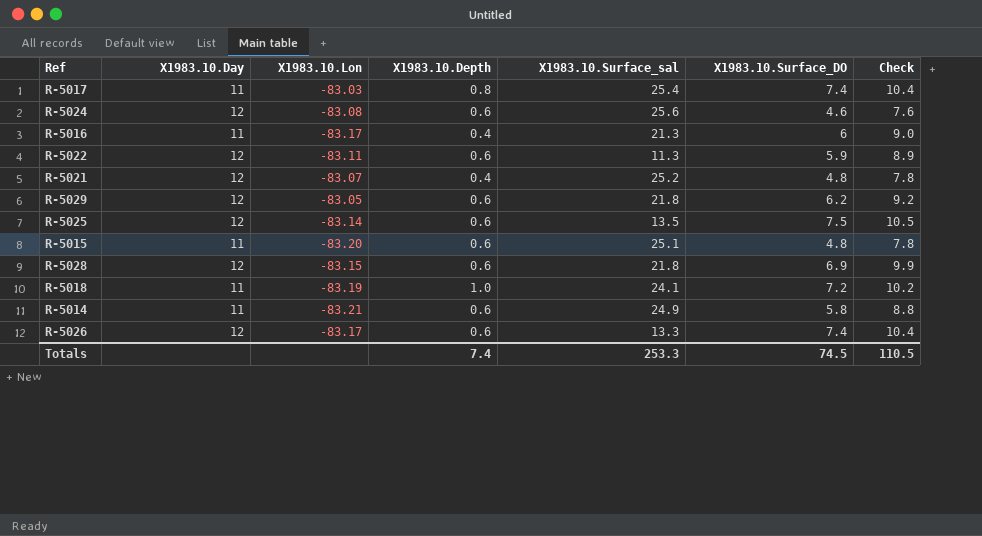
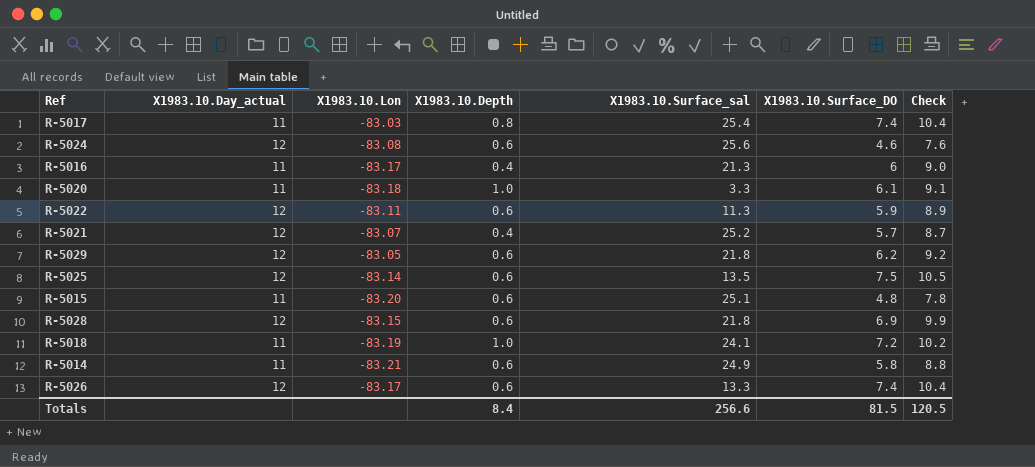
column name: X1983.10.Day -> X1983.10.Day_actual
row R-5020: none -> 11 | -83.18 | 1.0 | 3.3 | 6.1 | 9.1
R-5021 | X1983.10.Surface_DO: 4.8 -> 5.7
R-5021 | Check: 7.8 -> 8.7
Totals | X1983.10.Depth: 7.4 -> 8.4
Totals | X1983.10.Surface_sal: 253.3 -> 256.6
Totals | X1983.10.Surface_DO: 74.5 -> 81.5
Totals | Check: 110.5 -> 120.5

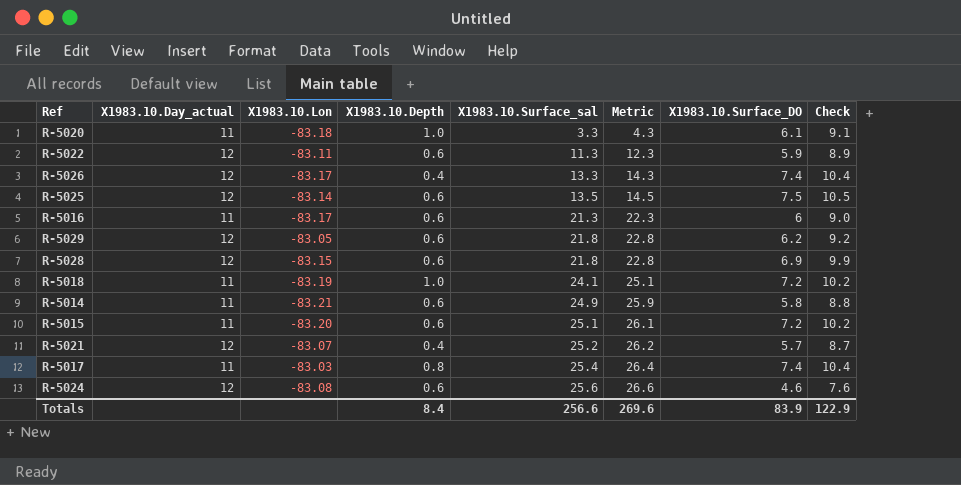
row order: none -> X1983.10.Surface_sal ascending
column Metric | formula: none -> [X1983.10.Surface_sal] + 1
R-5026 | X1983.10.Depth: 0.6 -> 0.4
R-5016 | X1983.10.Depth: 0.4 -> 0.6
R-5015 | X1983.10.Surface_DO: 4.8 -> 7.2
R-5015 | Check: 7.8 -> 10.2
Totals | X1983.10.Surface_DO: 81.5 -> 83.9
Totals | Check: 120.5 -> 122.9

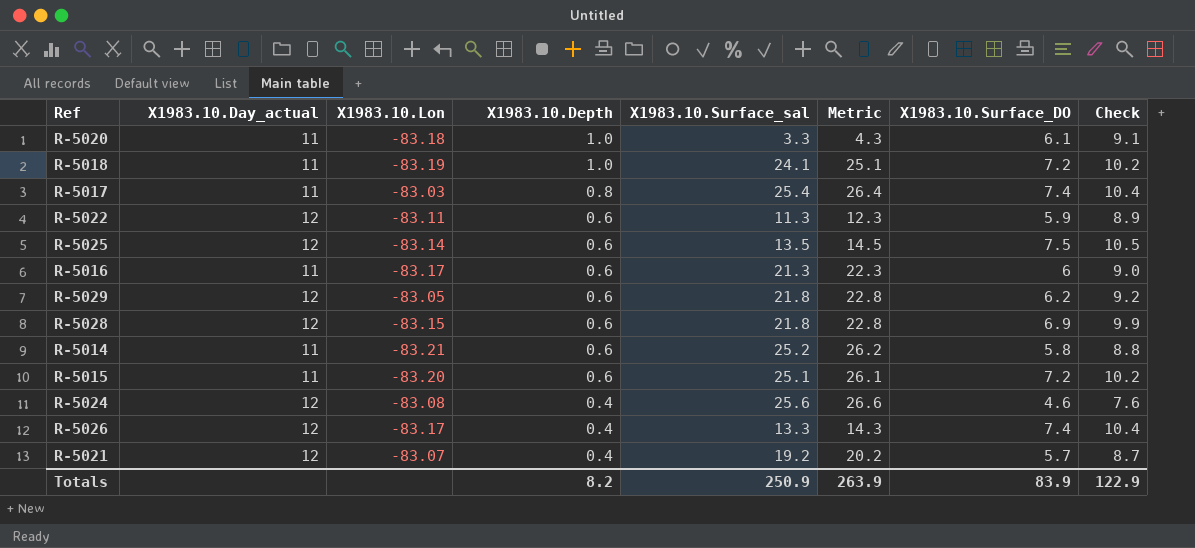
row order: X1983.10.Surface_sal ascending -> X1983.10.Depth descending
R-5014 | X1983.10.Surface_sal: 24.9 -> 25.2
R-5014 | Metric: 25.9 -> 26.2
R-5024 | X1983.10.Depth: 0.6 -> 0.4
R-5021 | X1983.10.Surface_sal: 25.2 -> 19.2
R-5021 | Metric: 26.2 -> 20.2
Totals | X1983.10.Depth: 8.4 -> 8.2
Totals | X1983.10.Surface_sal: 256.6 -> 250.9
Totals | Metric: 269.6 -> 263.9

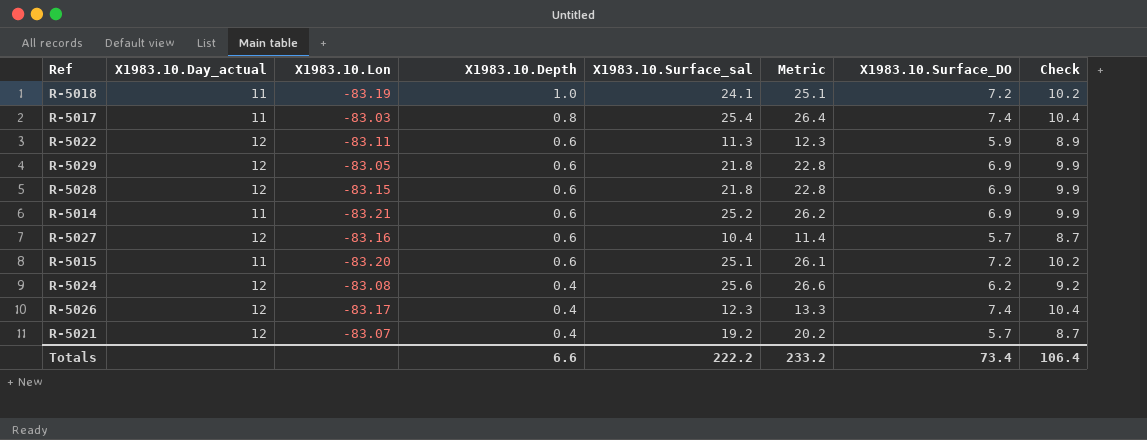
row R-5020: 11 | -83.18 | 1.0 | 3.3 | 4.3 | 6.1 | 9.1 -> none
row R-5025: 12 | -83.14 | 0.6 | 13.5 | 14.5 | 7.5 | 10.5 -> none
row R-5016: 11 | -83.17 | 0.6 | 21.3 | 22.3 | 6 | 9.0 -> none
R-5029 | X1983.10.Surface_DO: 6.2 -> 6.9
R-5029 | Check: 9.2 -> 9.9
R-5014 | X1983.10.Surface_DO: 5.8 -> 6.9
R-5014 | Check: 8.8 -> 9.9
row R-5027: none -> 12 | -83.16 | 0.6 | 10.4 | 11.4 | 5.7 | 8.7
R-5024 | X1983.10.Surface_DO: 4.6 -> 6.2
R-5024 | Check: 7.6 -> 9.2
R-5026 | X1983.10.Surface_sal: 13.3 -> 12.3
R-5026 | Metric: 14.3 -> 13.3
Totals | X1983.10.Depth: 8.2 -> 6.6
Totals | X1983.10.Surface_sal: 250.9 -> 222.2
Totals | Metric: 263.9 -> 233.2
Totals | X1983.10.Surface_DO: 83.9 -> 73.4
Totals | Check: 122.9 -> 106.4

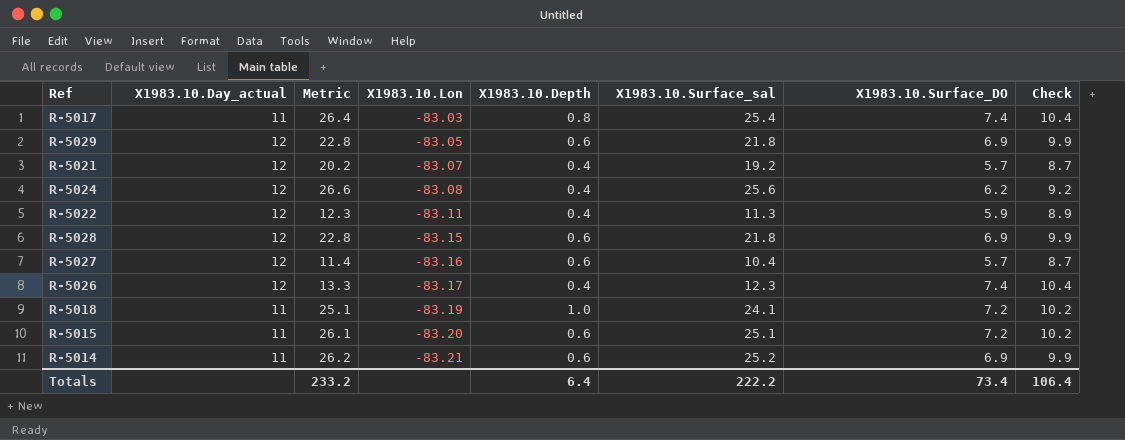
row order: X1983.10.Depth descending -> X1983.10.Lon descending
column Metric | position: 6 -> 3
R-5022 | X1983.10.Depth: 0.6 -> 0.4
Totals | X1983.10.Depth: 6.6 -> 6.4

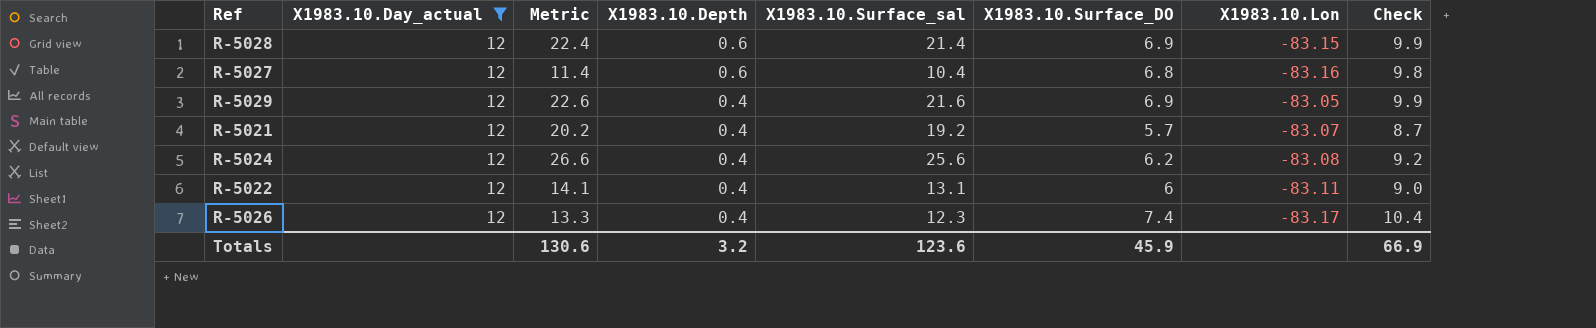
filter: none -> X1983.10.Day_actual = 12
row order: X1983.10.Lon descending -> X1983.10.Depth descending
column X1983.10.Lon | position: 4 -> 7
R-5028 | Metric: 22.8 -> 22.4
R-5028 | X1983.10.Surface_sal: 21.8 -> 21.4
R-5027 | X1983.10.Surface_DO: 5.7 -> 6.8
R-5027 | Check: 8.7 -> 9.8
R-5029 | Metric: 22.8 -> 22.6
R-5029 | X1983.10.Depth: 0.6 -> 0.4
R-5029 | X1983.10.Surface_sal: 21.8 -> 21.6
R-5022 | Metric: 12.3 -> 14.1
R-5022 | X1983.10.Surface_sal: 11.3 -> 13.1
R-5022 | X1983.10.Surface_DO: 5.9 -> 6
R-5022 | Check: 8.9 -> 9.0
Totals | Metric: 233.2 -> 130.6
Totals | X1983.10.Depth: 6.4 -> 3.2
Totals | X1983.10.Surface_sal: 222.2 -> 123.6
Totals | X1983.10.Surface_DO: 73.4 -> 45.9
Totals | Check: 106.4 -> 66.9

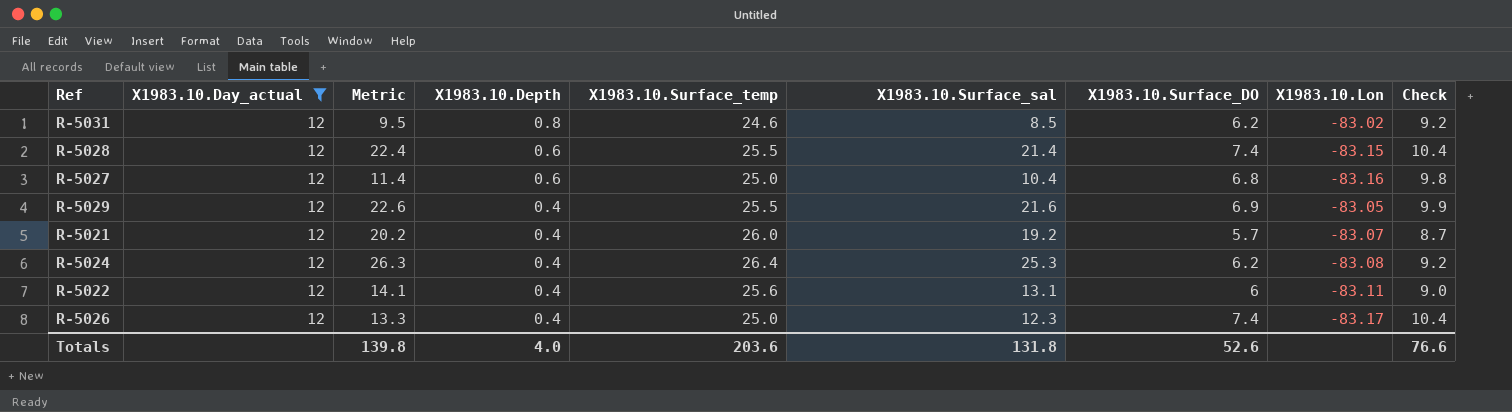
column X1983.10.Surface_temp | position: none -> 5
row R-5031: none -> 12 | 9.5 | 0.8 | 24.6 | 8.5 | 6.2 | -83.02 | 9.2
R-5028 | X1983.10.Surface_DO: 6.9 -> 7.4
R-5028 | Check: 9.9 -> 10.4
R-5024 | Metric: 26.6 -> 26.3
R-5024 | X1983.10.Surface_sal: 25.6 -> 25.3
Totals | Metric: 130.6 -> 139.8
Totals | X1983.10.Depth: 3.2 -> 4.0
Totals | X1983.10.Surface_sal: 123.6 -> 131.8
Totals | X1983.10.Surface_DO: 45.9 -> 52.6
Totals | Check: 66.9 -> 76.6

